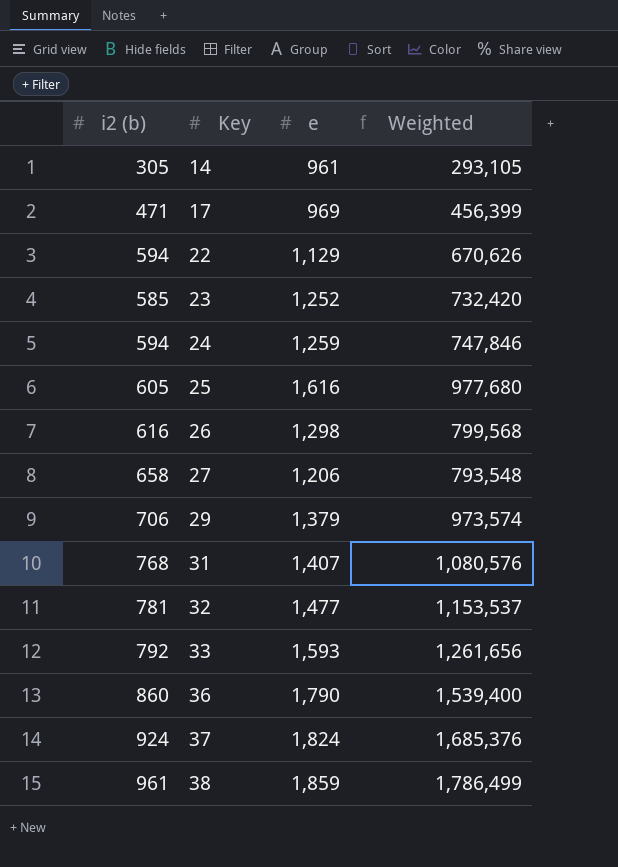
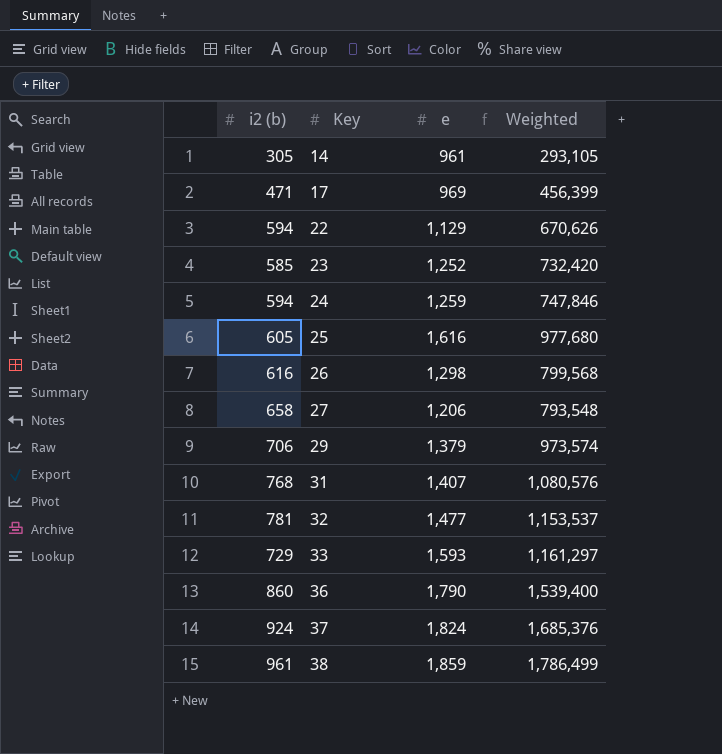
33 | i2 (b): 792 -> 729
33 | Weighted: 1,261,656 -> 1,161,297

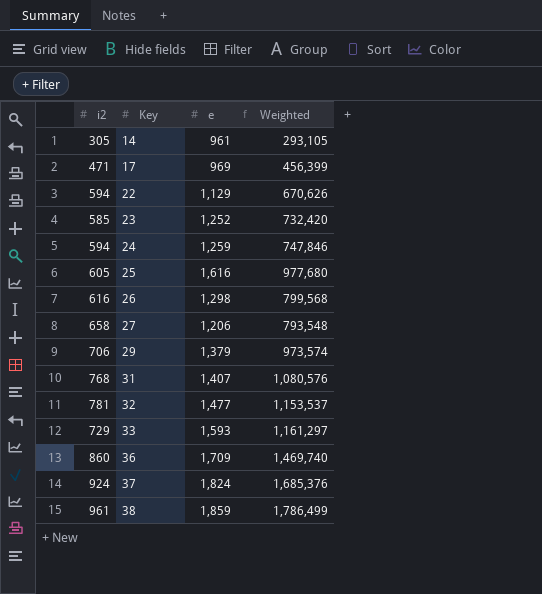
column name: i2 (b) -> i2
36 | e: 1,790 -> 1,709
36 | Weighted: 1,539,400 -> 1,469,740

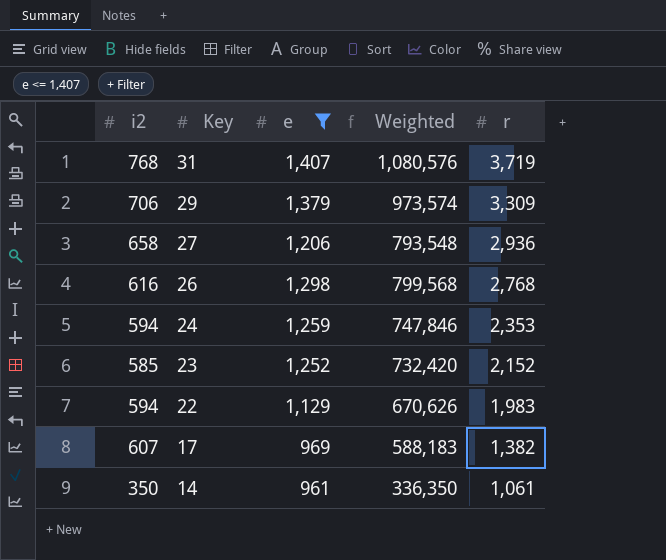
filter: none -> e <= 1,407
row order: Key ascending -> Key descending
column r | position: none -> 5
17 | i2: 471 -> 607
17 | Weighted: 456,399 -> 588,183
14 | i2: 305 -> 350
14 | Weighted: 293,105 -> 336,350

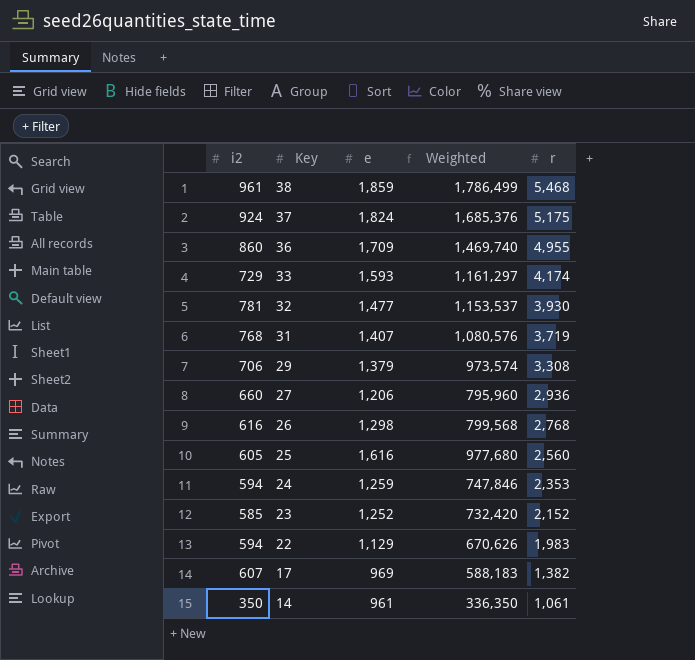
filter: e <= 1,407 -> none
29 | r: 3,309 -> 3,308
27 | i2: 658 -> 660
27 | Weighted: 793,548 -> 795,960

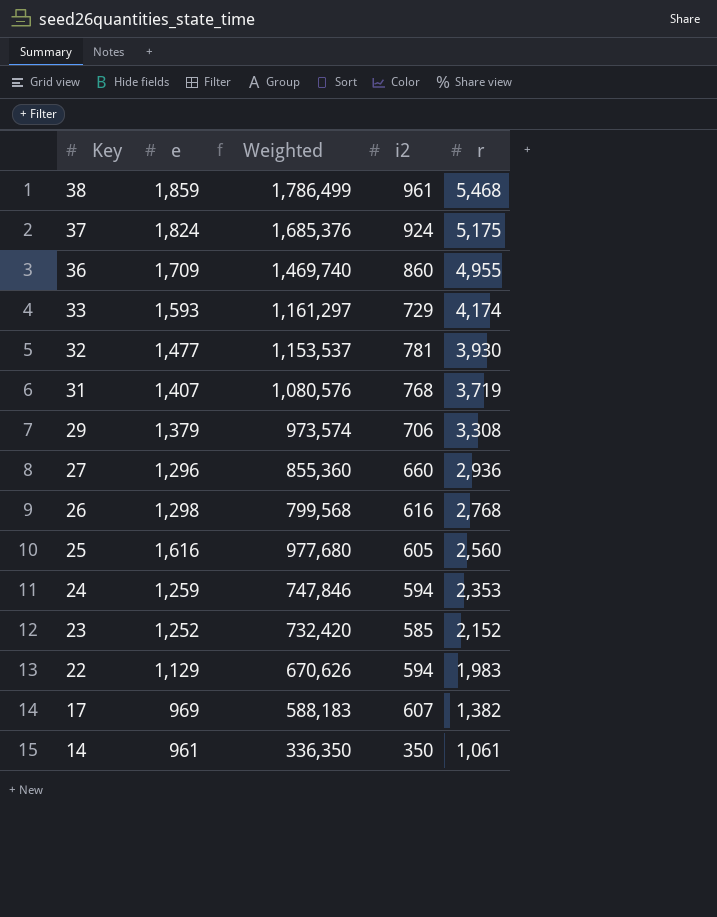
column i2 | position: 1 -> 4
27 | e: 1,206 -> 1,296
27 | Weighted: 795,960 -> 855,360

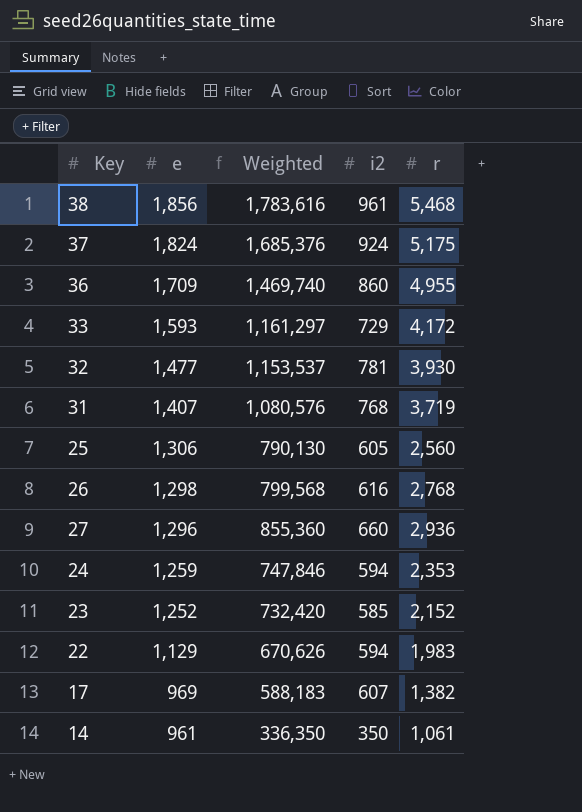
row order: Key descending -> e descending
row 29: 1,379 | 973,574 | 706 | 3,308 -> none
38 | e: 1,859 -> 1,856
38 | Weighted: 1,786,499 -> 1,783,616
33 | r: 4,174 -> 4,172
25 | e: 1,616 -> 1,306
25 | Weighted: 977,680 -> 790,130

